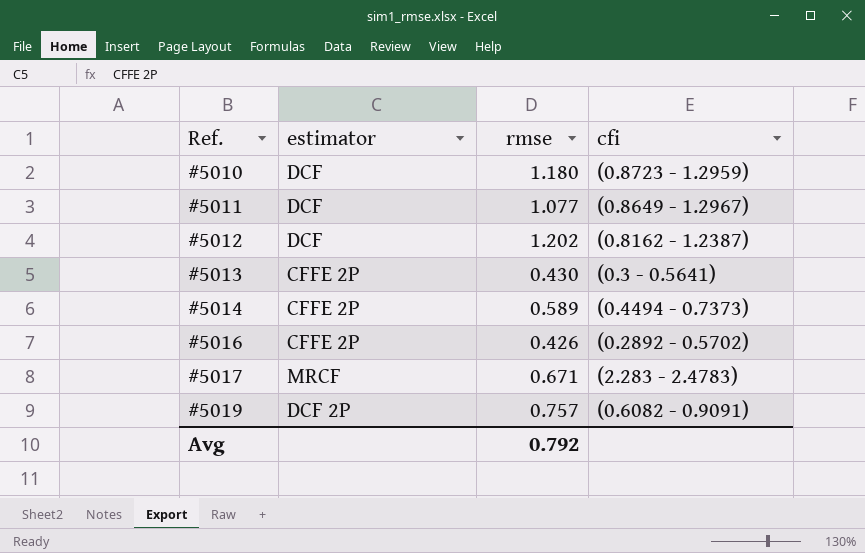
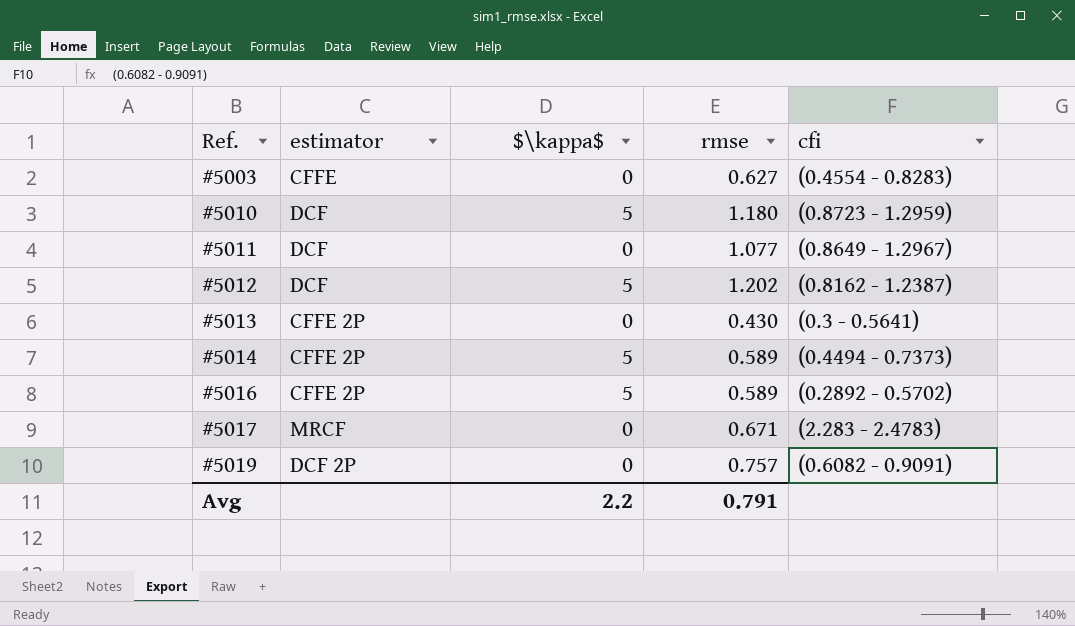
column $\kappa$ | position: none -> 3
row #5003: none -> CFFE | 0 | 0.627 | (0.4554 - 0.8283)
#5016 | rmse: 0.426 -> 0.589
Avg | rmse: 0.792 -> 0.791

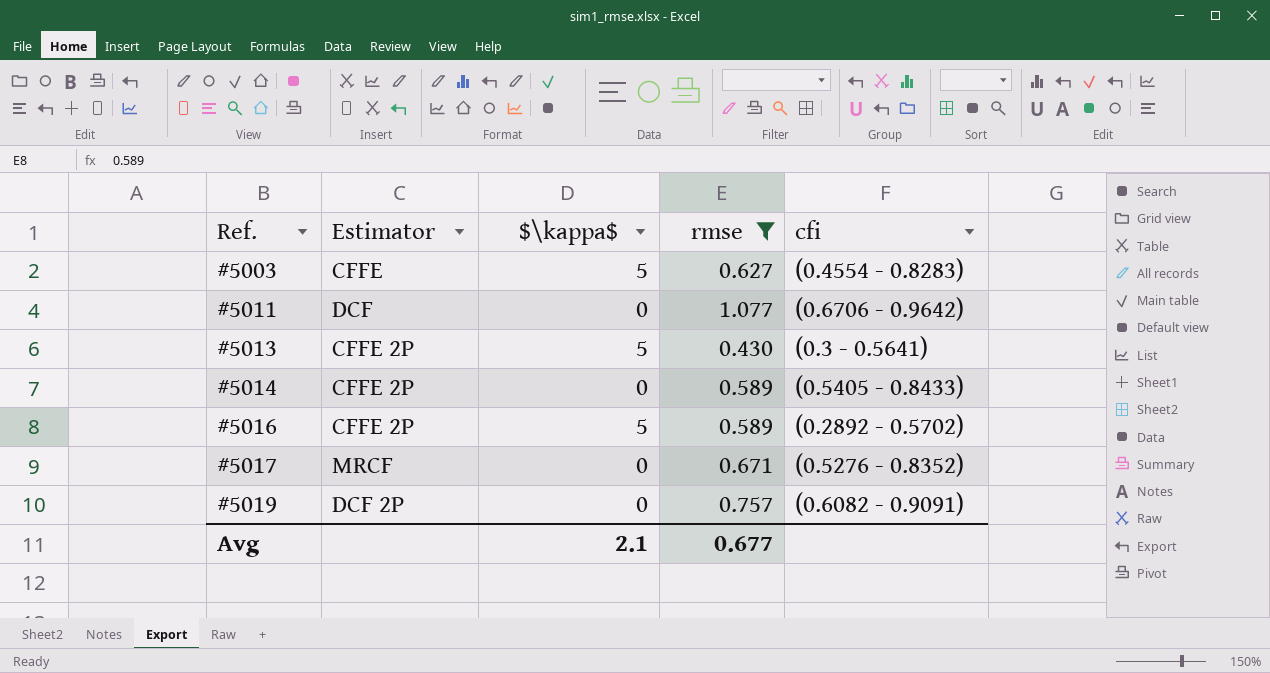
filter: none -> rmse <= 1.077
column name: estimator -> Estimator
#5003 | $\kappa$: 0 -> 5
#5011 | cfi: (0.8649 - 1.2967) -> (0.6706 - 0.9642)
#5013 | $\kappa$: 0 -> 5
#5014 | $\kappa$: 5 -> 0
#5014 | cfi: (0.4494 - 0.7373) -> (0.5405 - 0.8433)
#5017 | cfi: (2.283 - 2.4783) -> (0.5276 - 0.8352)
Avg | $\kappa$: 2.2 -> 2.1
Avg | rmse: 0.791 -> 0.677

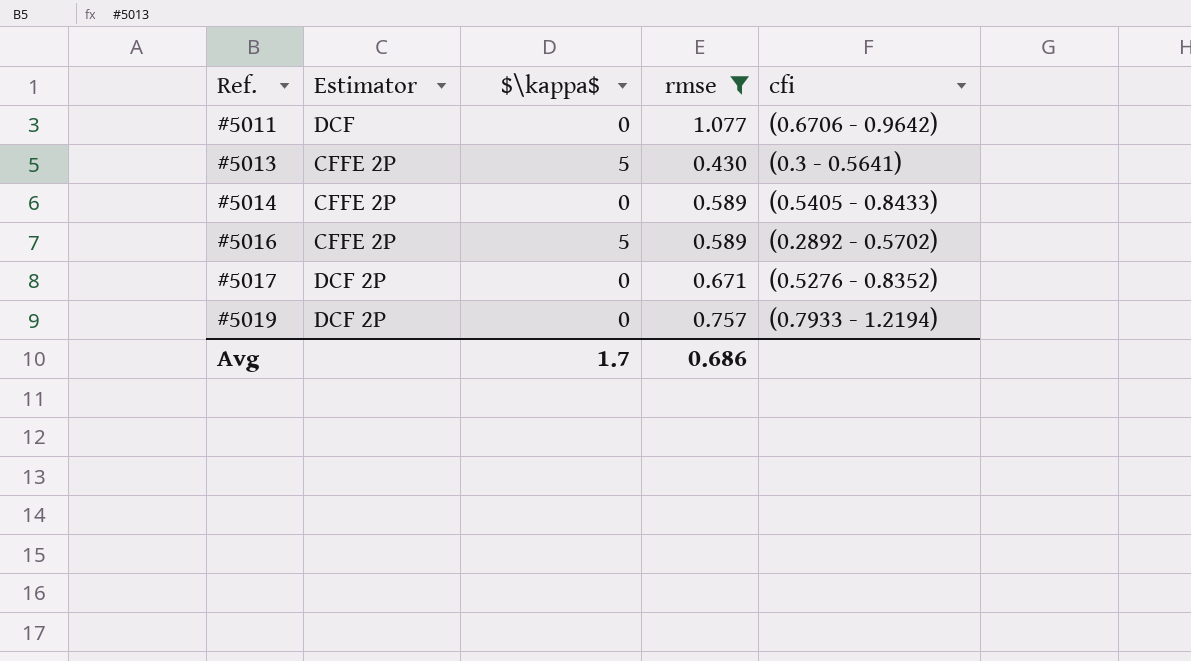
row #5003: CFFE | 5 | 0.627 | (0.4554 - 0.8283) -> none
#5017 | Estimator: MRCF -> DCF 2P
#5019 | cfi: (0.6082 - 0.9091) -> (0.7933 - 1.2194)
Avg | $\kappa$: 2.1 -> 1.7
Avg | rmse: 0.677 -> 0.686

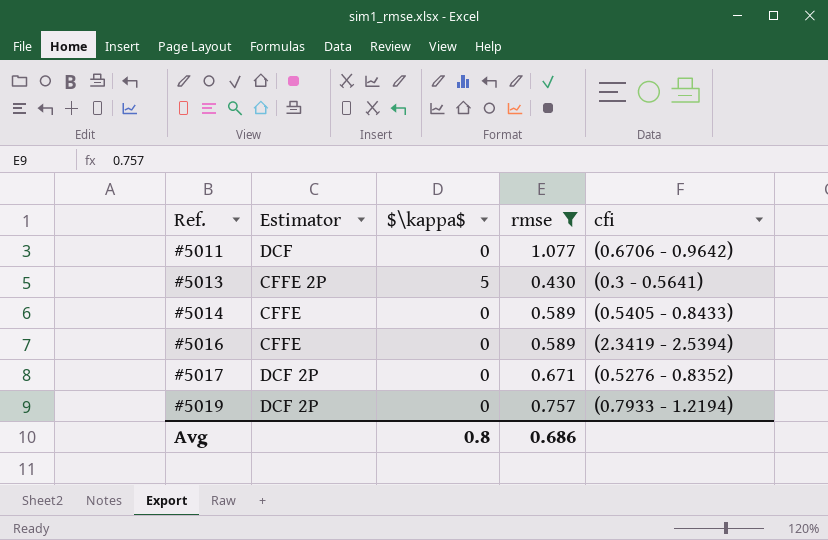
#5014 | Estimator: CFFE 2P -> CFFE
#5016 | Estimator: CFFE 2P -> CFFE
#5016 | $\kappa$: 5 -> 0
#5016 | cfi: (0.2892 - 0.5702) -> (2.3419 - 2.5394)
Avg | $\kappa$: 1.7 -> 0.8

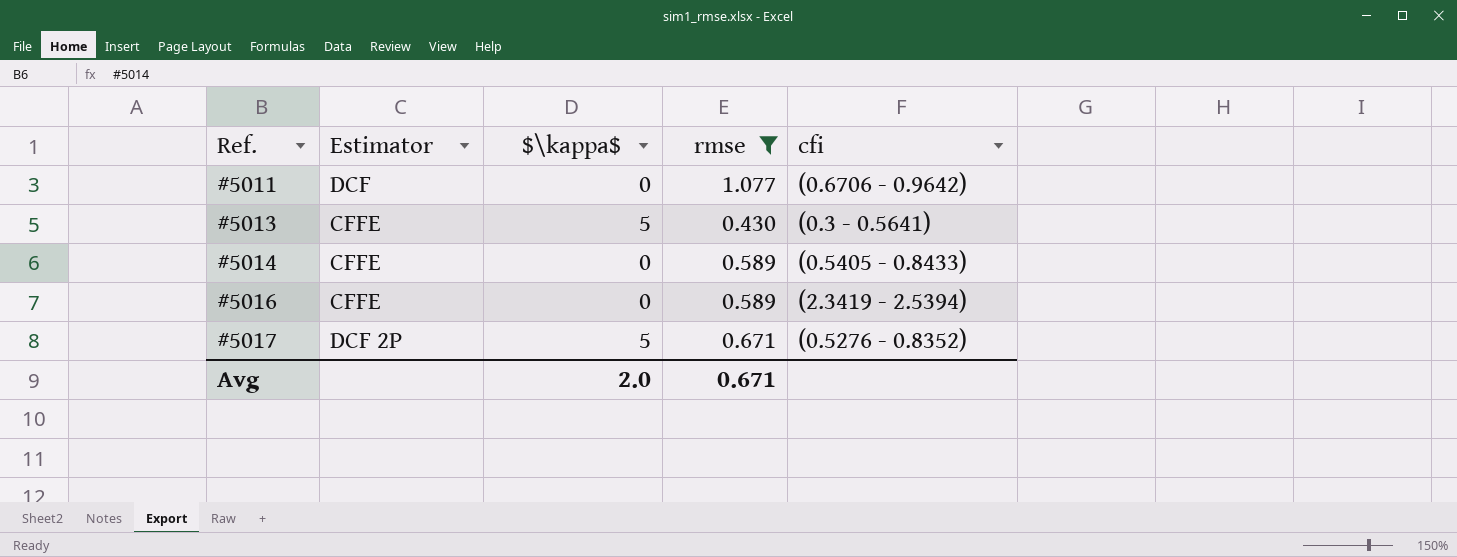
row #5019: DCF 2P | 0 | 0.757 | (0.7933 - 1.2194) -> none
#5013 | Estimator: CFFE 2P -> CFFE
#5017 | $\kappa$: 0 -> 5
Avg | $\kappa$: 0.8 -> 2.0
Avg | rmse: 0.686 -> 0.671

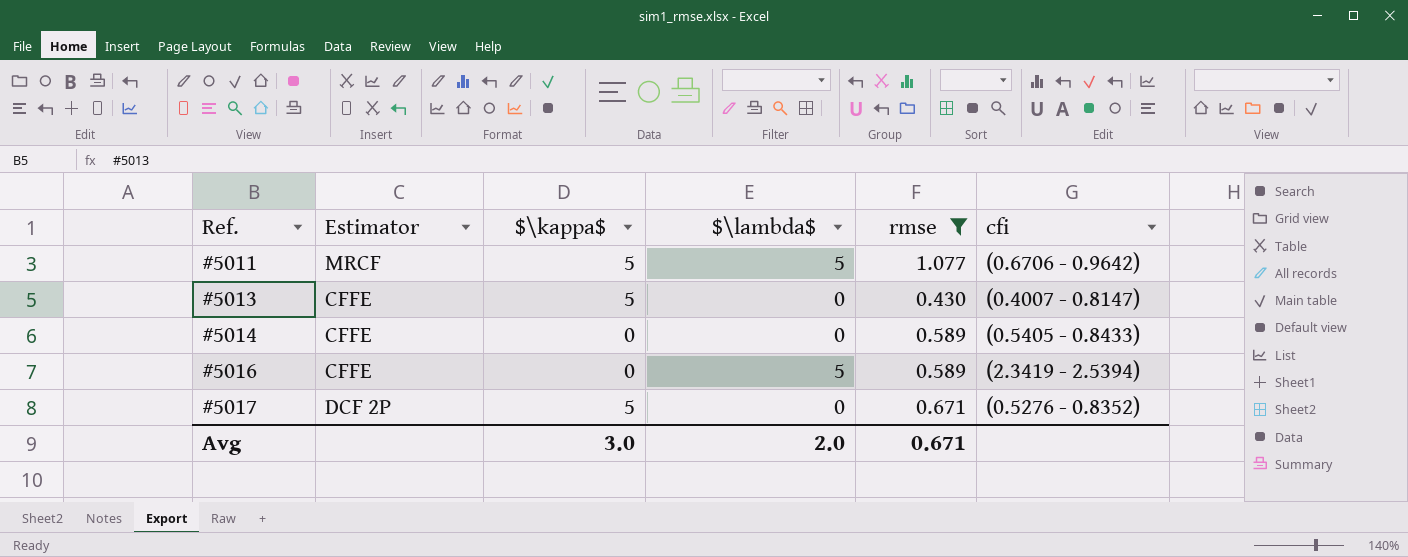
column $\lambda$ | position: none -> 4
#5011 | Estimator: DCF -> MRCF
#5011 | $\kappa$: 0 -> 5
#5013 | cfi: (0.3 - 0.5641) -> (0.4007 - 0.8147)
Avg | $\kappa$: 2.0 -> 3.0

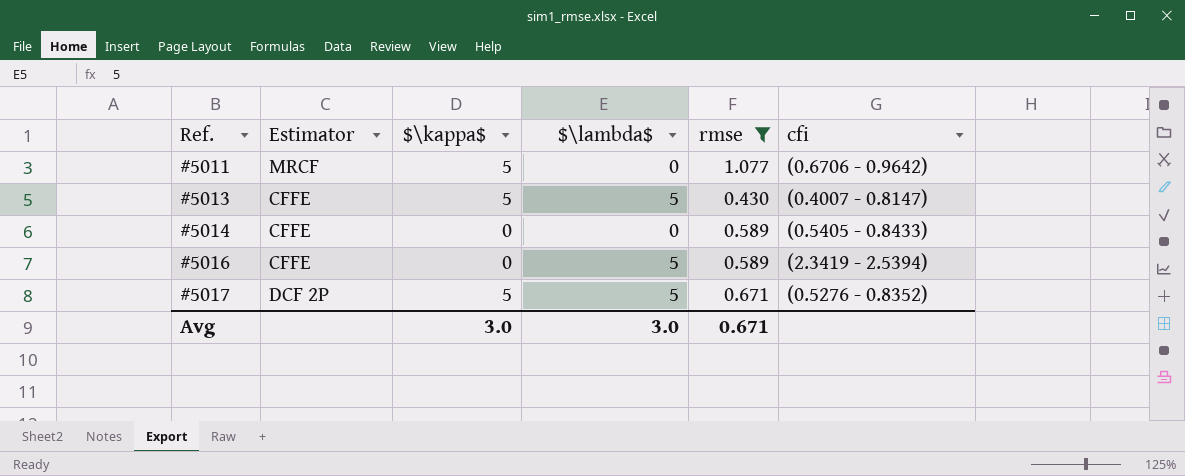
#5011 | $\lambda$: 5 -> 0
#5013 | $\lambda$: 0 -> 5
#5017 | $\lambda$: 0 -> 5
Avg | $\lambda$: 2.0 -> 3.0

